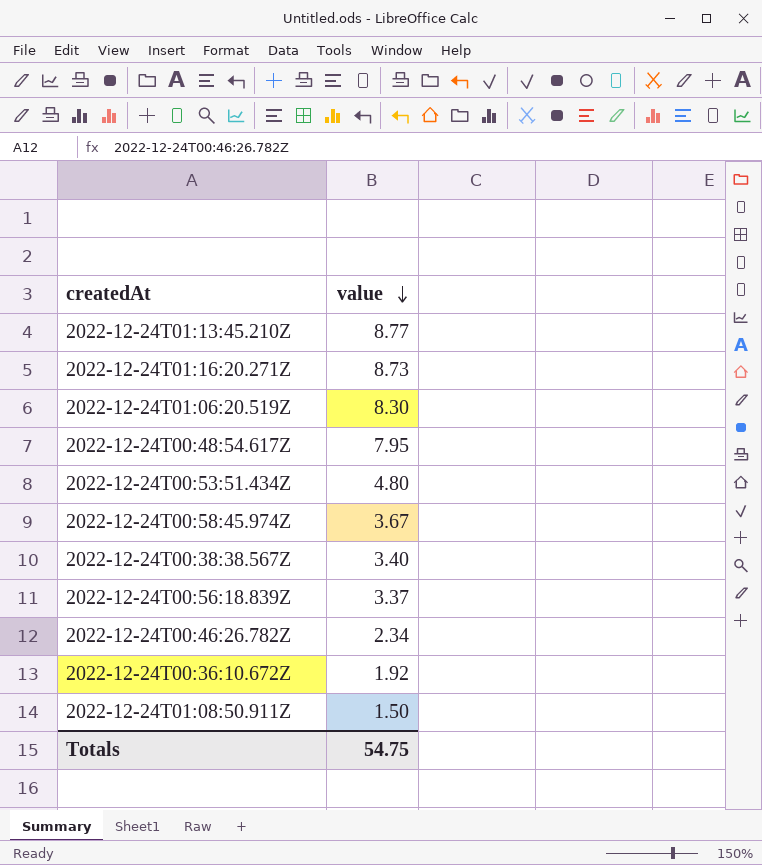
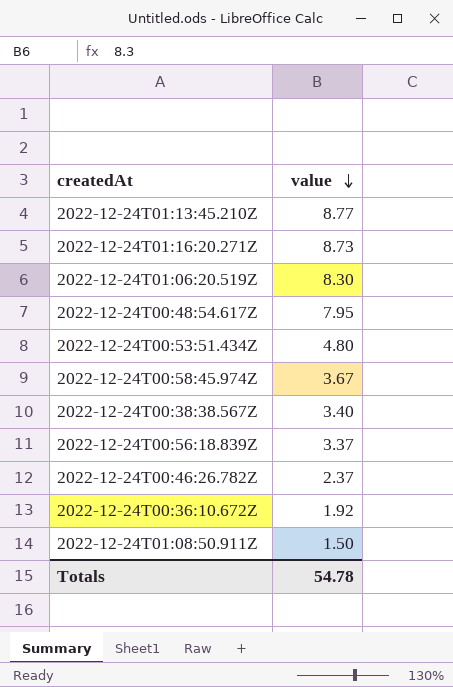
2022-12-24T00:46:26.782Z | value: 2.34 -> 2.37
Totals | value: 54.75 -> 54.78

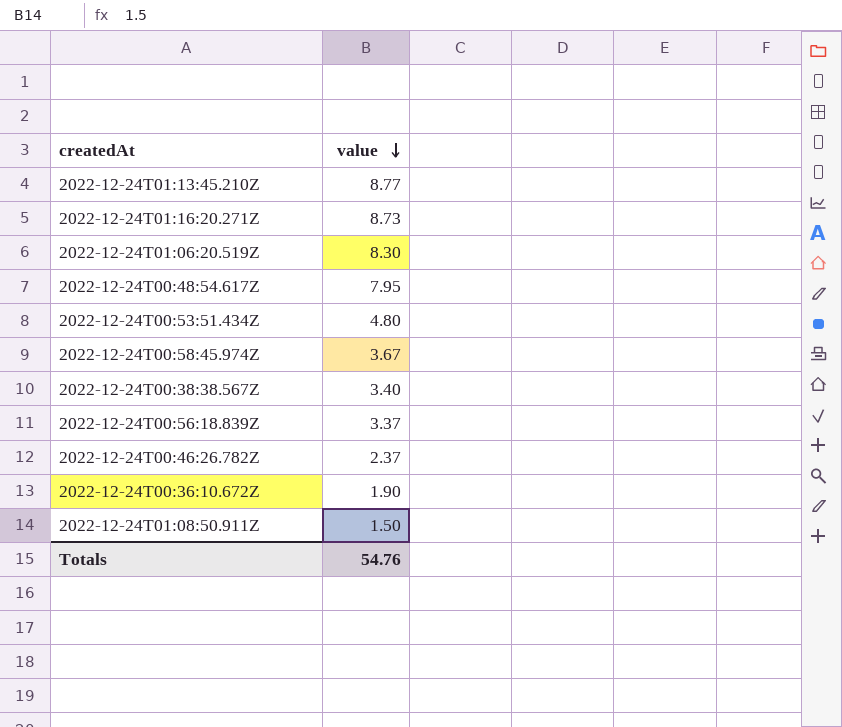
2022-12-24T00:36:10.672Z | value: 1.92 -> 1.90
Totals | value: 54.78 -> 54.76

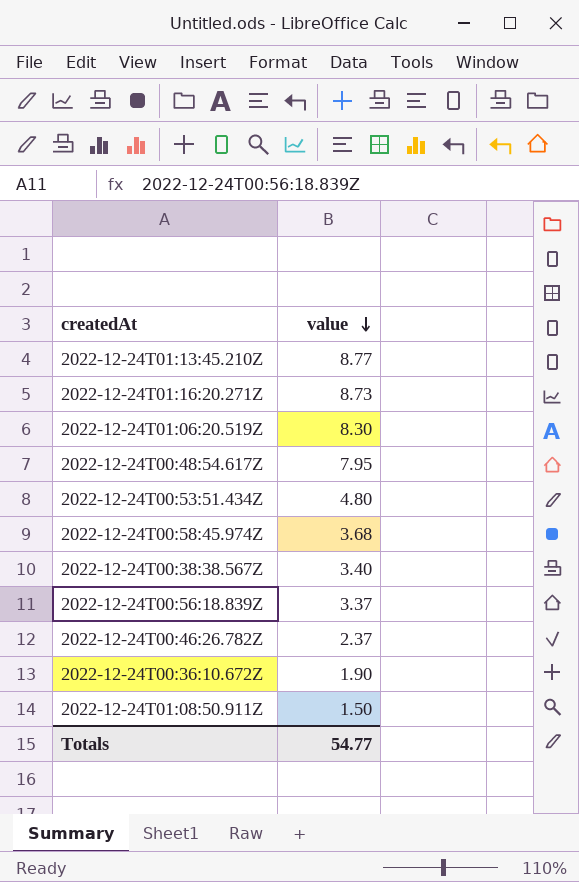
2022-12-24T00:58:45.974Z | value: 3.67 -> 3.68
Totals | value: 54.76 -> 54.77

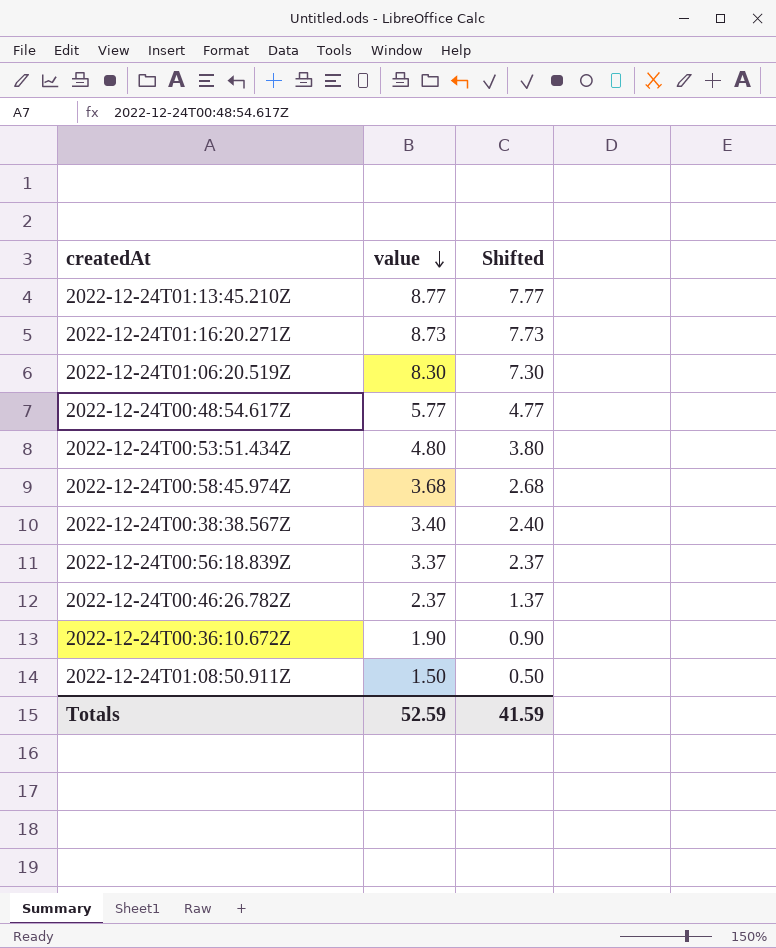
column Shifted | formula: none -> [value] - 1
2022-12-24T00:48:54.617Z | value: 7.95 -> 5.77
Totals | value: 54.77 -> 52.59

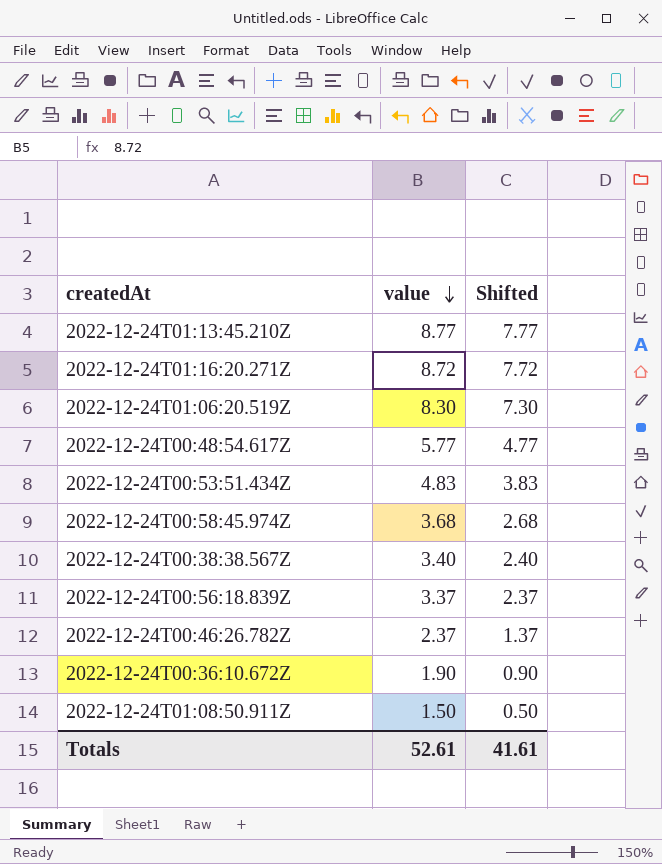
2022-12-24T01:16:20.271Z | value: 8.73 -> 8.72
2022-12-24T01:16:20.271Z | Shifted: 7.73 -> 7.72
2022-12-24T00:53:51.434Z | value: 4.80 -> 4.83
2022-12-24T00:53:51.434Z | Shifted: 3.80 -> 3.83
Totals | value: 52.59 -> 52.61
Totals | Shifted: 41.59 -> 41.61

